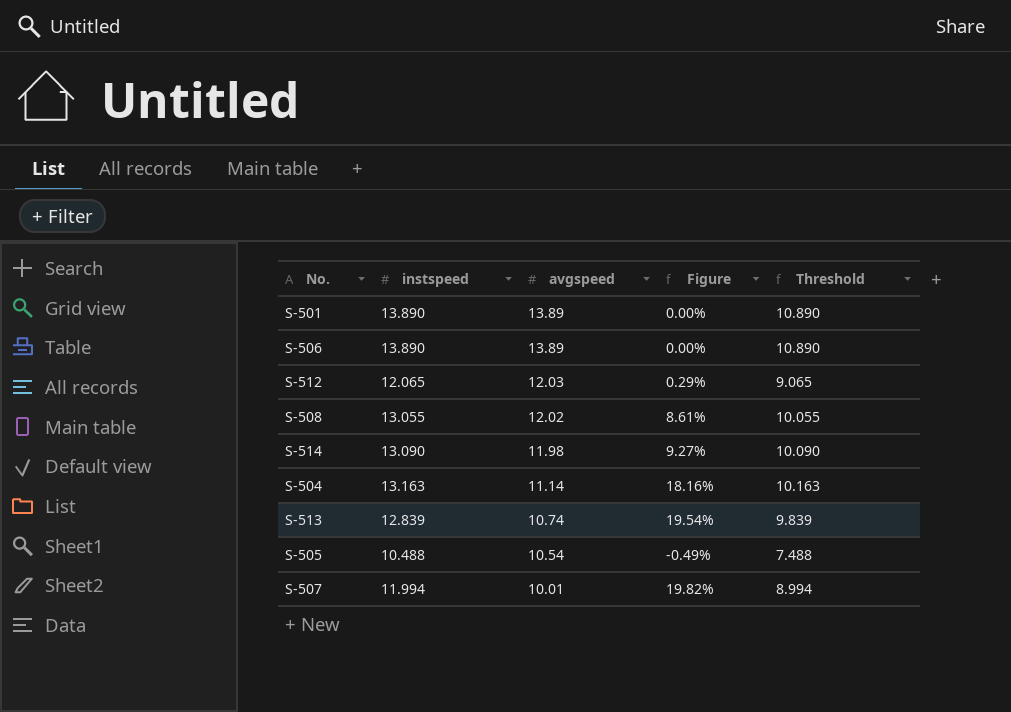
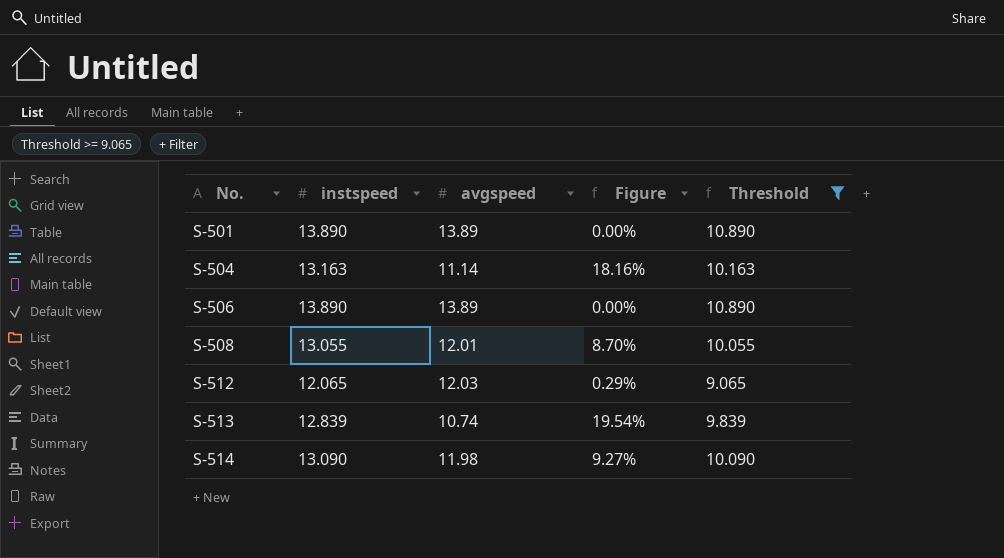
filter: none -> Threshold >= 9.065
row order: avgspeed descending -> No. ascending
S-508 | avgspeed: 12.02 -> 12.01
S-508 | Figure: 8.61% -> 8.70%

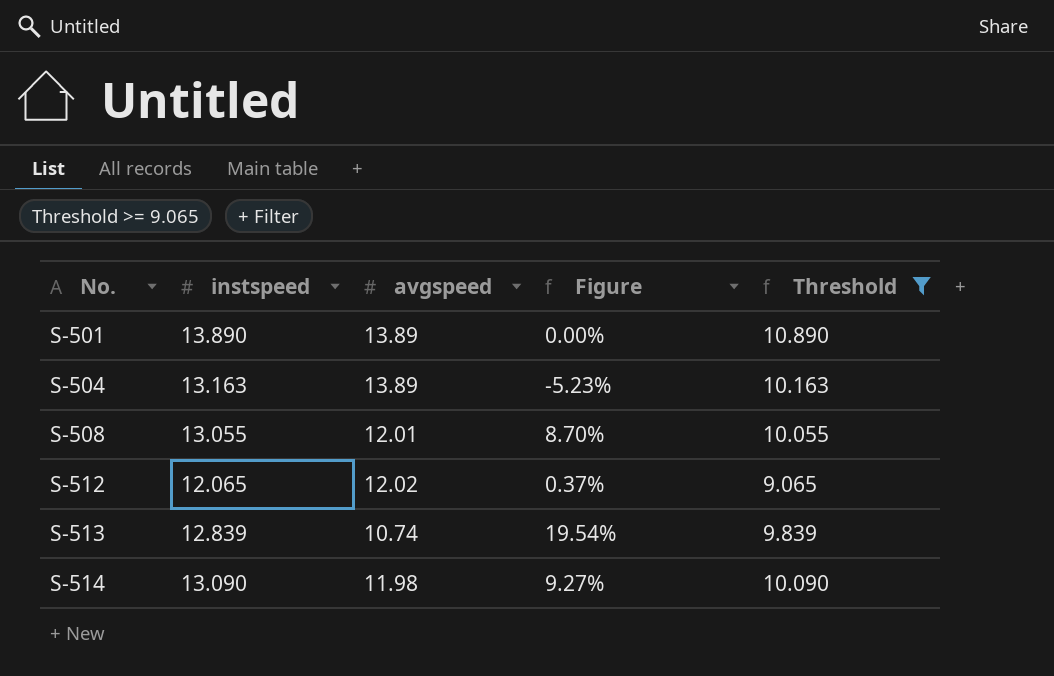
row S-506: 13.890 | 13.89 | 0.00% | 10.890 -> none
S-504 | avgspeed: 11.14 -> 13.89
S-504 | Figure: 18.16% -> -5.23%
S-512 | avgspeed: 12.03 -> 12.02
S-512 | Figure: 0.29% -> 0.37%

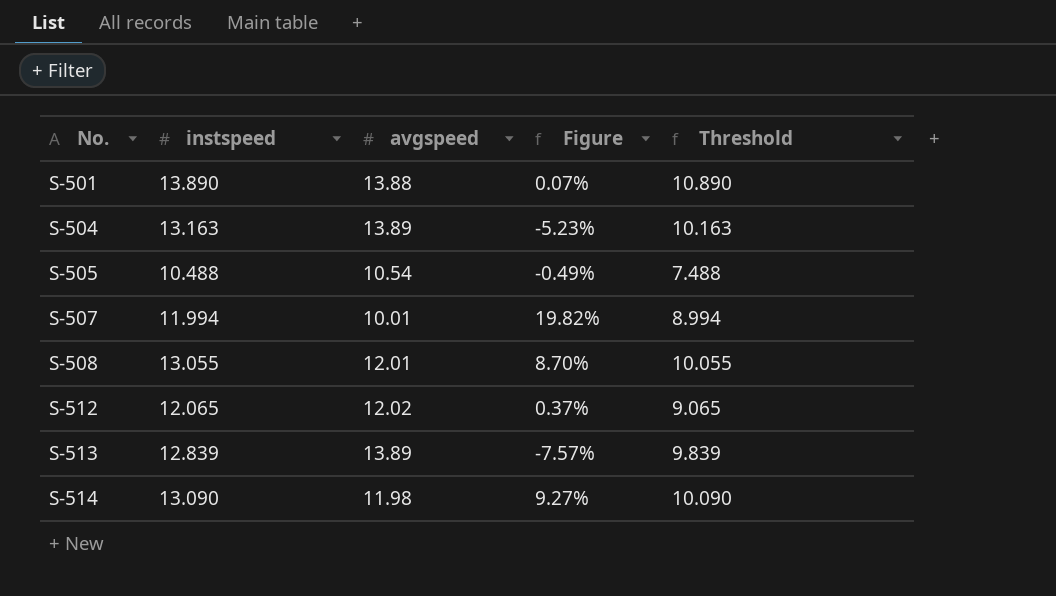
filter: Threshold >= 9.065 -> none
S-501 | avgspeed: 13.89 -> 13.88
S-501 | Figure: 0.00% -> 0.07%
S-513 | avgspeed: 10.74 -> 13.89
S-513 | Figure: 19.54% -> -7.57%

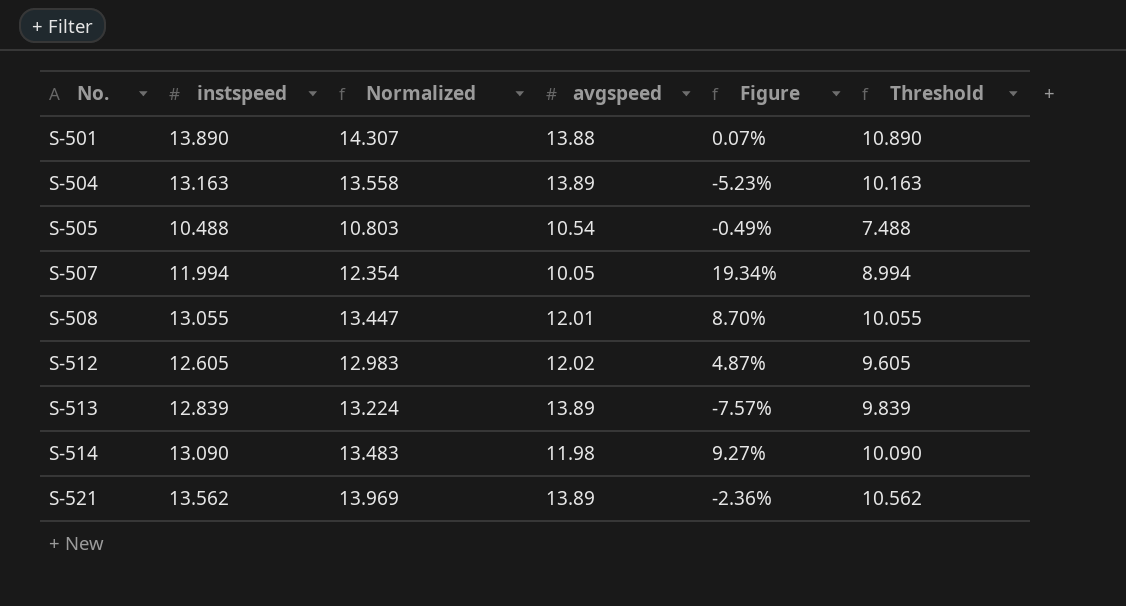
column Normalized | formula: none -> [instspeed] * 1.03
S-507 | avgspeed: 10.01 -> 10.05
S-507 | Figure: 19.82% -> 19.34%
S-512 | instspeed: 12.065 -> 12.605
S-512 | Figure: 0.37% -> 4.87%
S-512 | Threshold: 9.065 -> 9.605
row S-521: none -> 13.562 | 13.969 | 13.89 | -2.36% | 10.562

